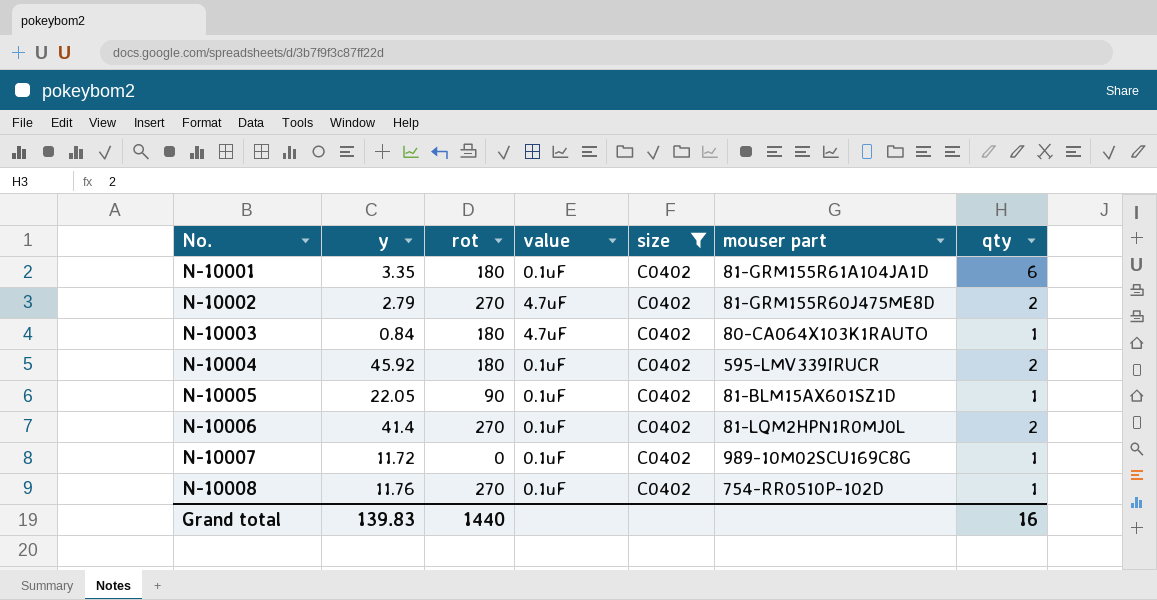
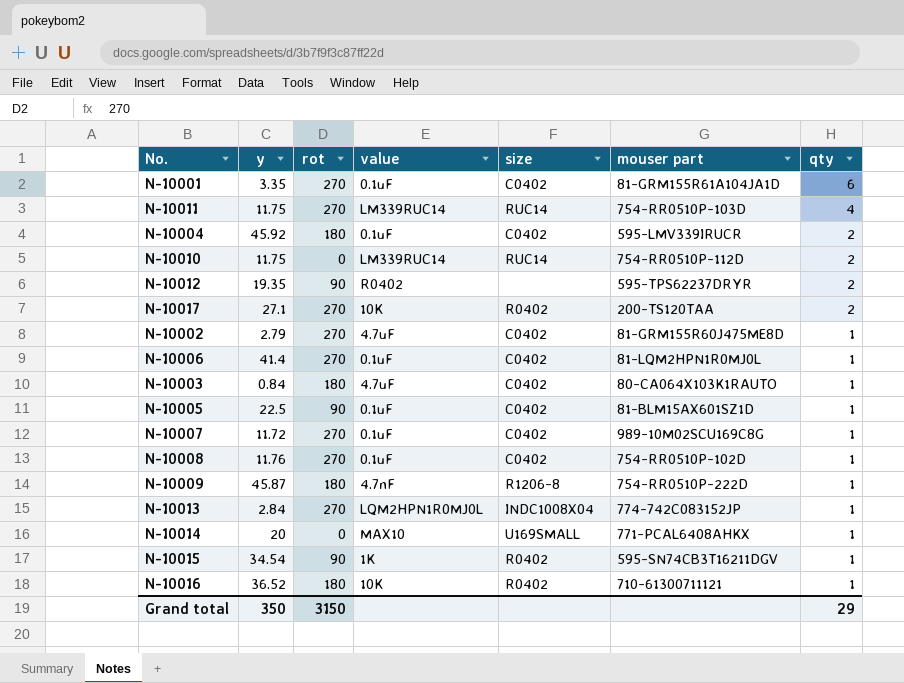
filter: size = C0402 -> none
row order: No. ascending -> qty descending
N-10001 | rot: 180 -> 270
N-10002 | qty: 2 -> 1
N-10006 | qty: 2 -> 1
N-10005 | y: 22.05 -> 22.5
N-10007 | rot: 0 -> 270
Grand total | y: 139.83 -> 350
Grand total | rot: 1440 -> 3150
Grand total | qty: 16 -> 29

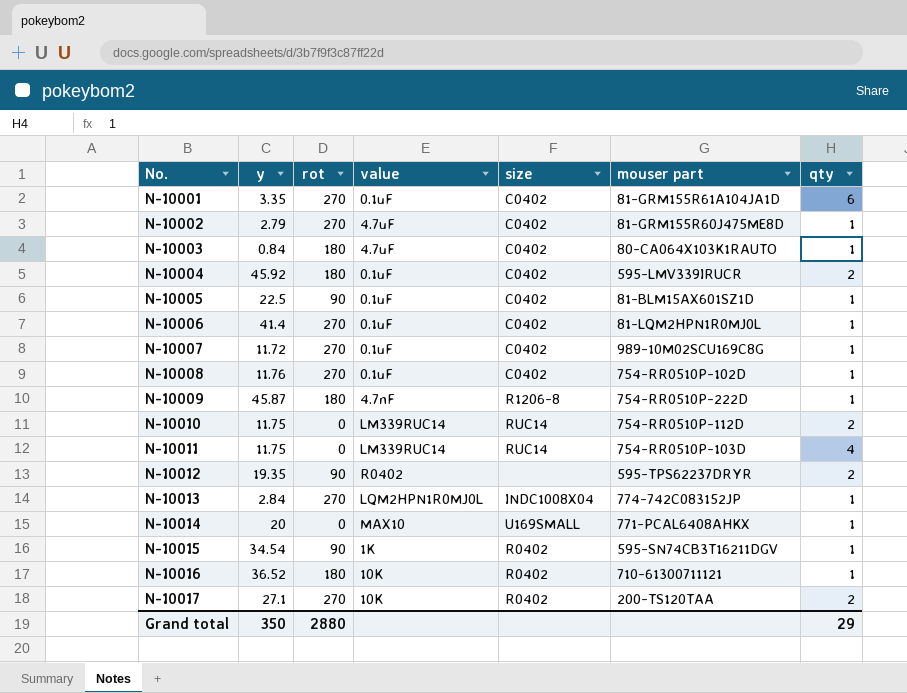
row order: qty descending -> No. ascending
N-10011 | rot: 270 -> 0
Grand total | rot: 3150 -> 2880

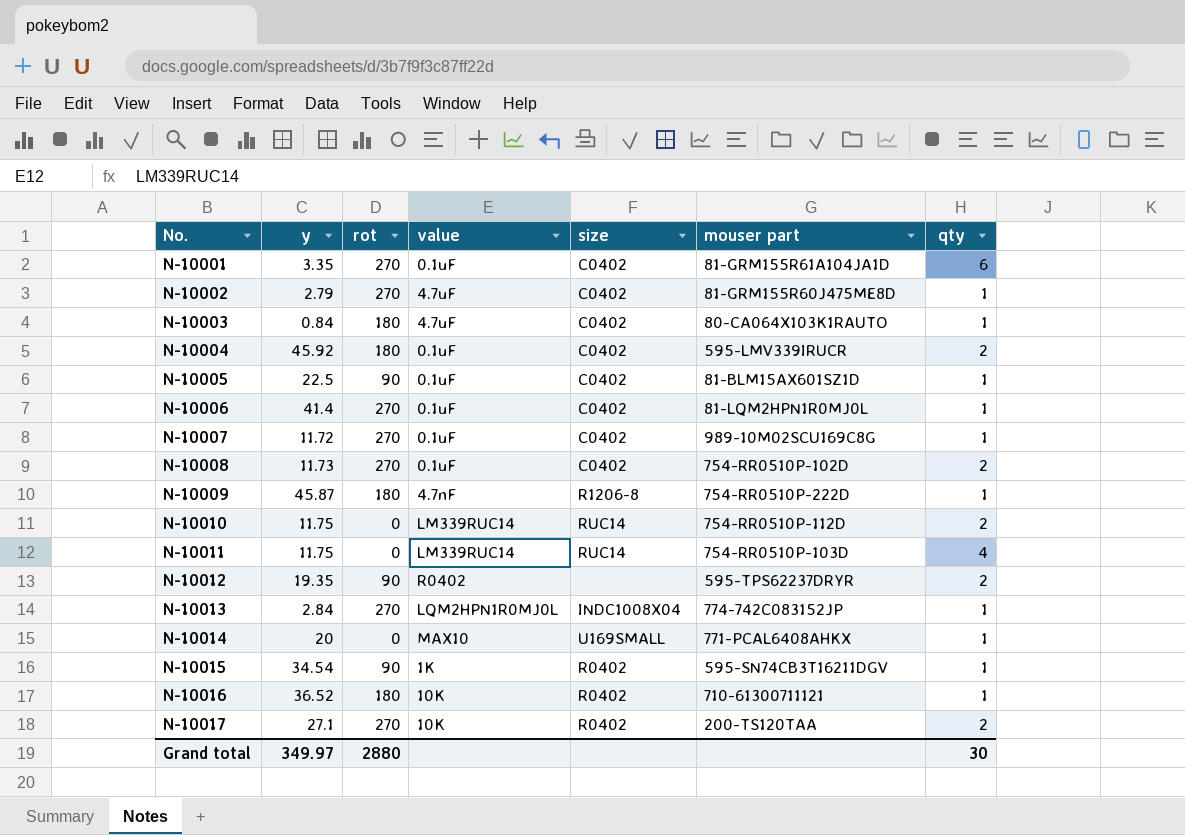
N-10008 | y: 11.76 -> 11.73
N-10008 | qty: 1 -> 2
Grand total | y: 350 -> 349.97
Grand total | qty: 29 -> 30

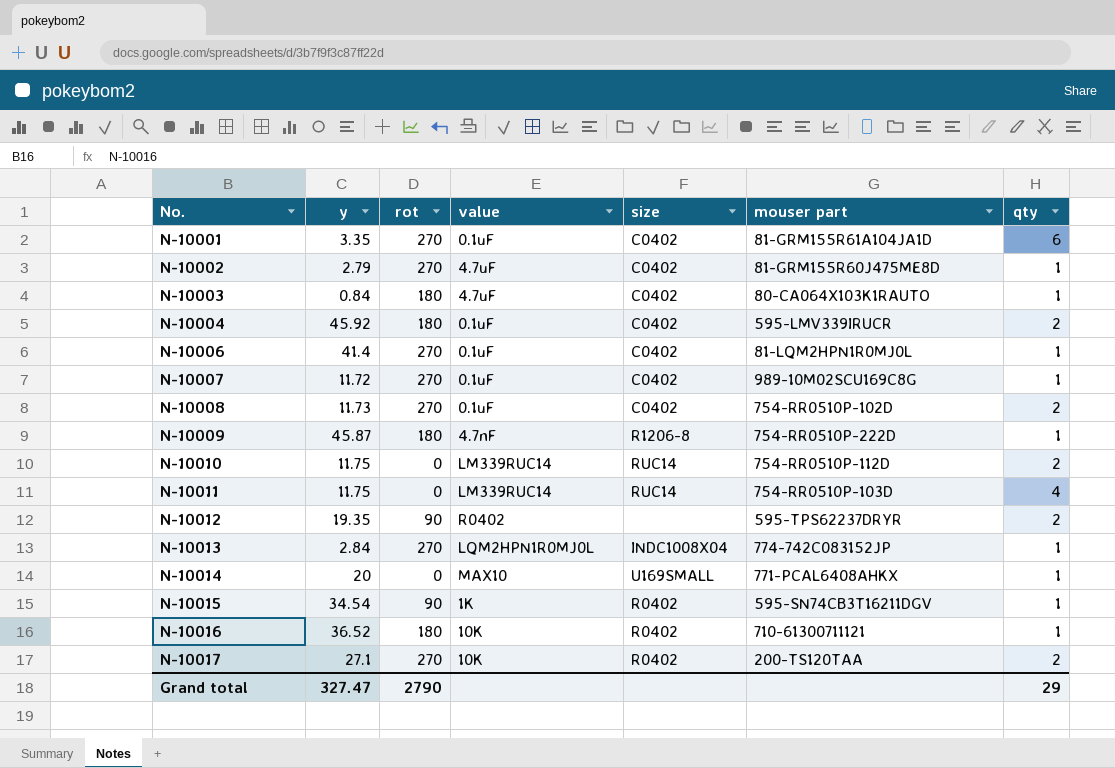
row N-10005: 22.5 | 90 | 0.1uF | C0402 | 81-BLM15AX601SZ1D | 1 -> none
Grand total | y: 349.97 -> 327.47
Grand total | rot: 2880 -> 2790
Grand total | qty: 30 -> 29

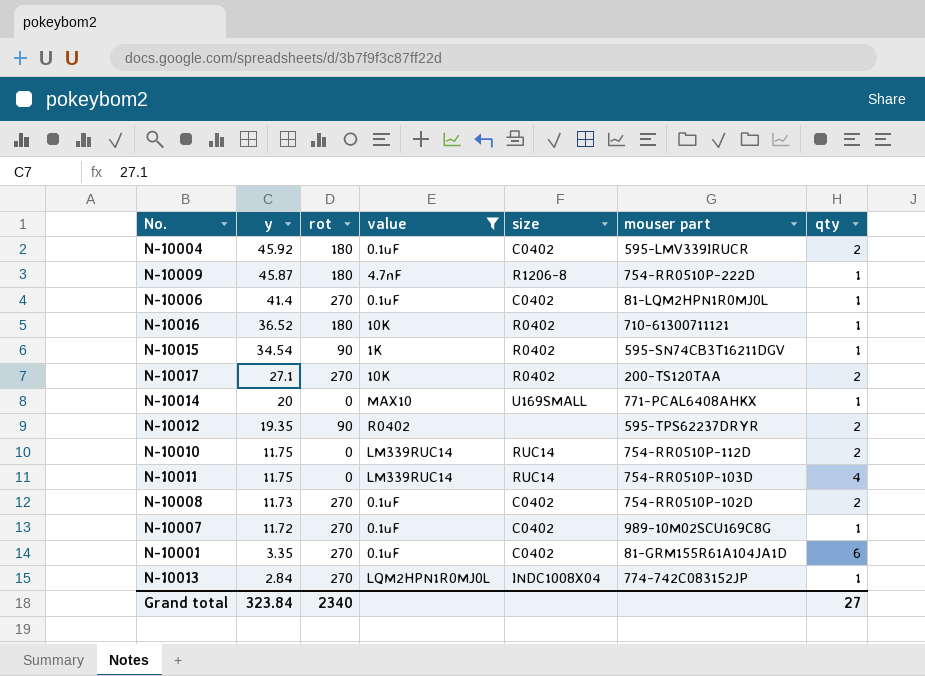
filter: none -> value != 4.7uF
row order: No. ascending -> y descending
Grand total | y: 327.47 -> 323.84
Grand total | rot: 2790 -> 2340
Grand total | qty: 29 -> 27

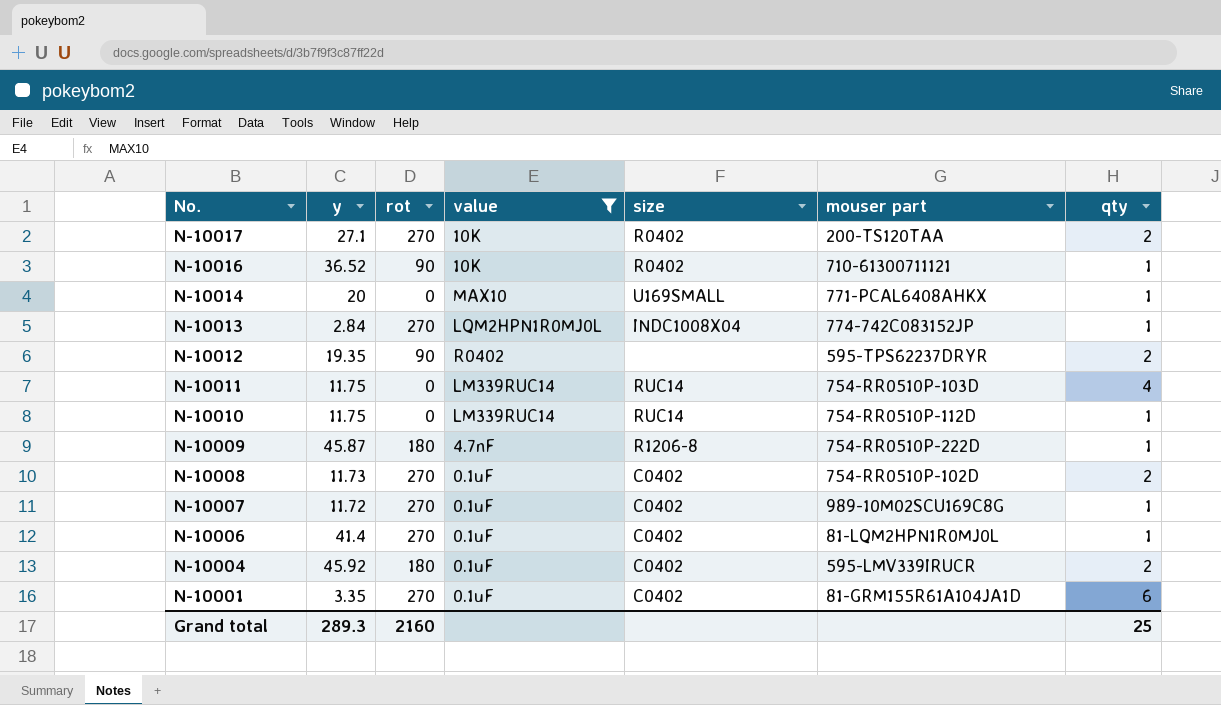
row order: y descending -> No. descending
row N-10015: 34.54 | 90 | 1K | R0402 | 595-SN74CB3T16211DGV | 1 -> none
N-10016 | rot: 180 -> 90
N-10010 | qty: 2 -> 1
Grand total | y: 323.84 -> 289.3
Grand total | rot: 2340 -> 2160
Grand total | qty: 27 -> 25

